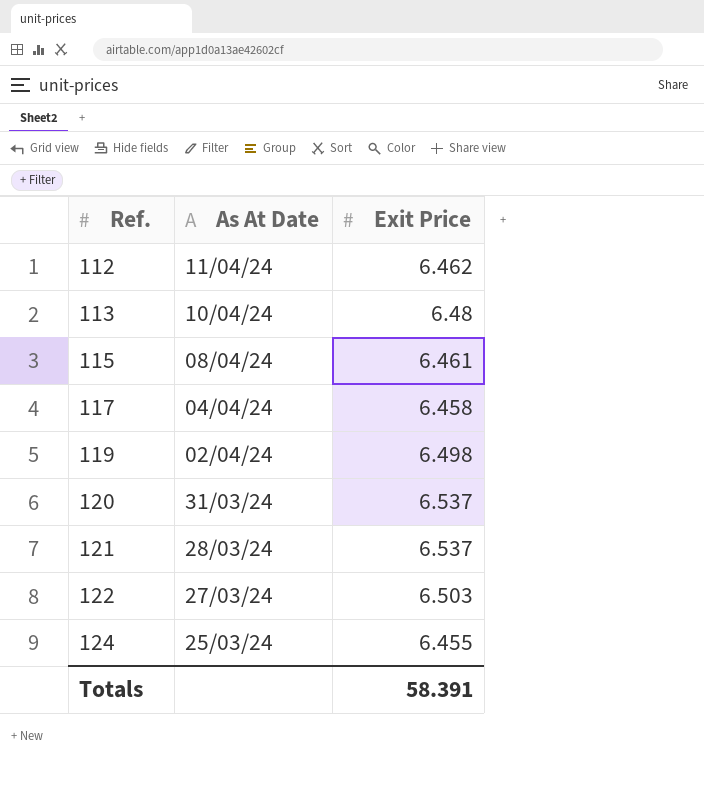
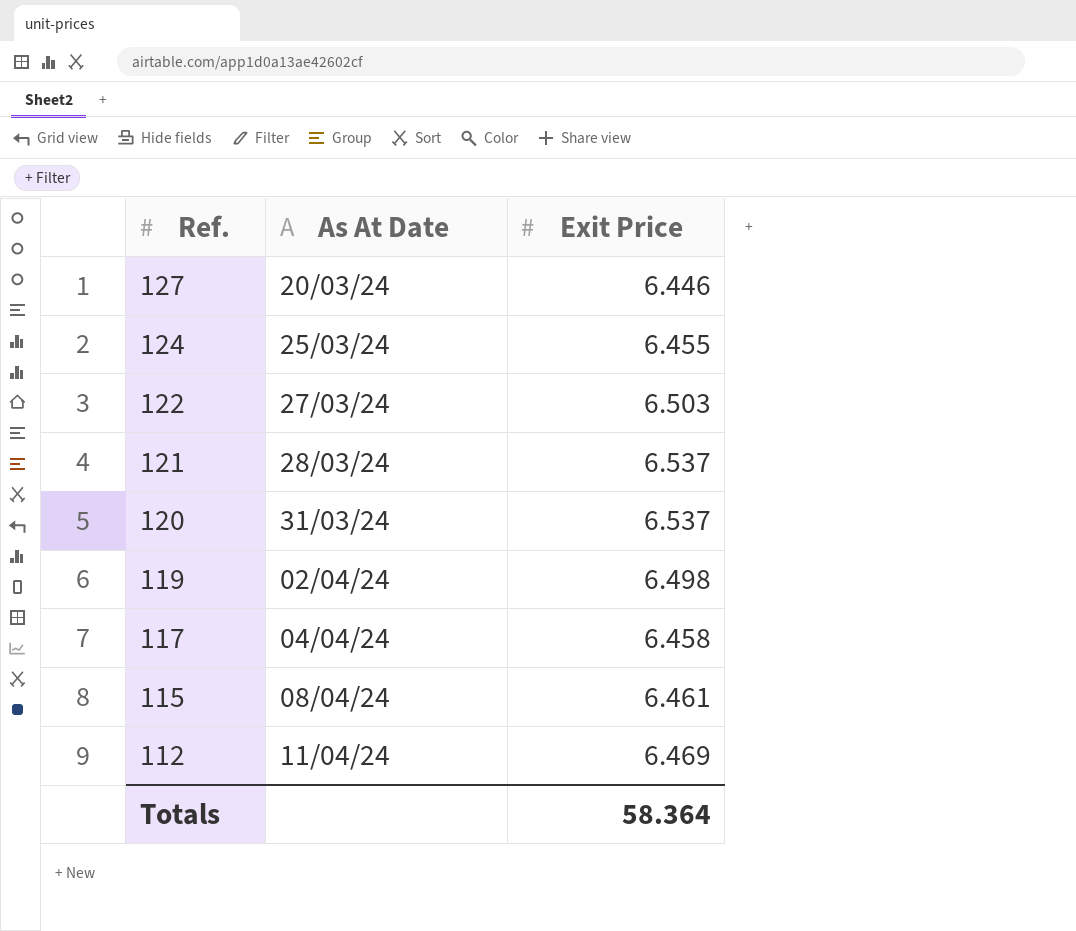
row order: Ref. ascending -> Ref. descending
row 113: 10/04/24 | 6.48 -> none
row 127: none -> 20/03/24 | 6.446
112 | Exit Price: 6.462 -> 6.469
Totals | Exit Price: 58.391 -> 58.364

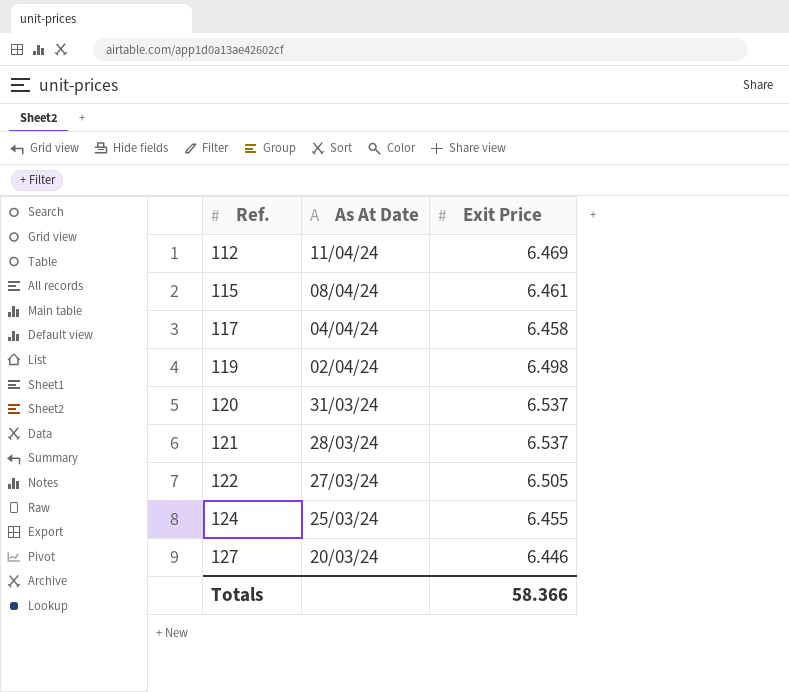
row order: Ref. descending -> Ref. ascending
122 | Exit Price: 6.503 -> 6.505
Totals | Exit Price: 58.364 -> 58.366

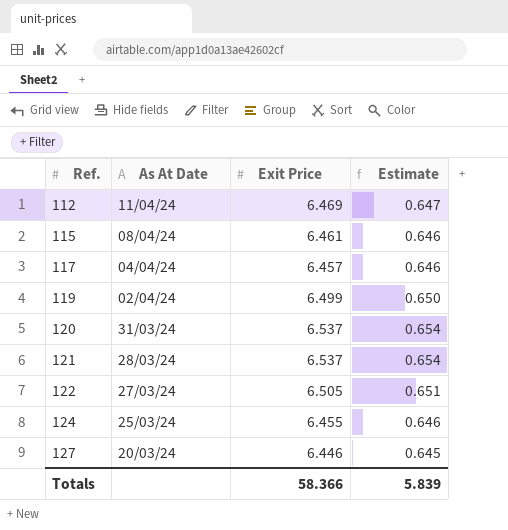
column Estimate | formula: none -> [Exit Price] * 0.1
117 | Exit Price: 6.458 -> 6.457
119 | Exit Price: 6.498 -> 6.499

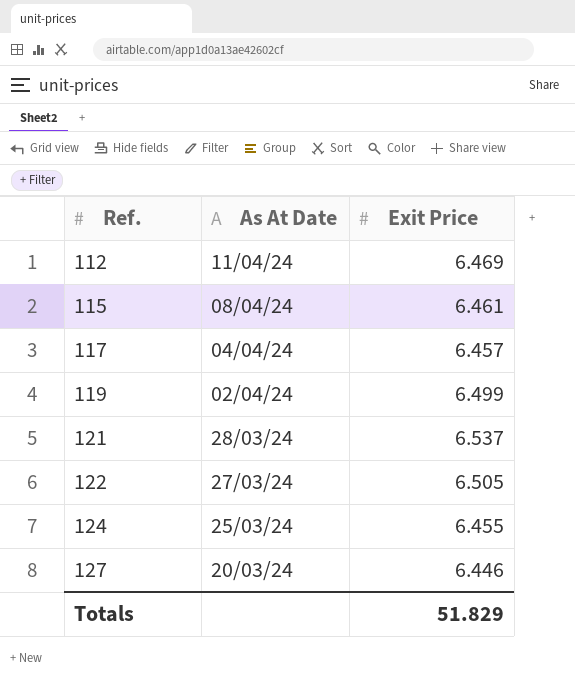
column Estimate | formula: [Exit Price] * 0.1 -> none
row 120: 31/03/24 | 6.537 | 0.654 -> none
Totals | Exit Price: 58.366 -> 51.829

